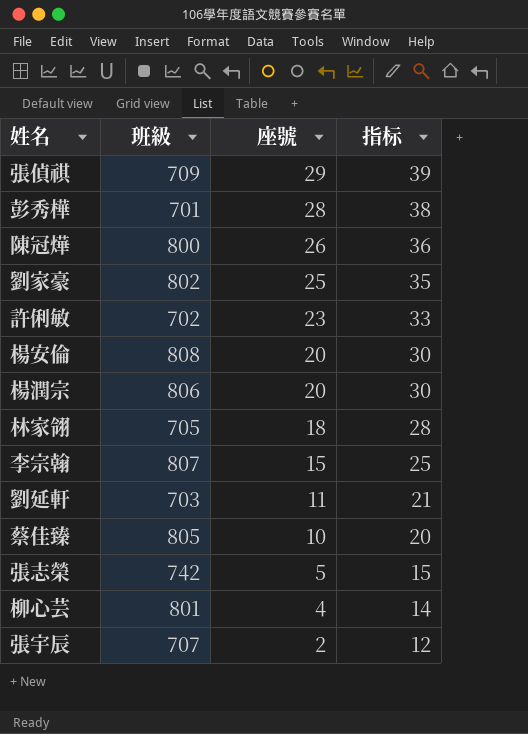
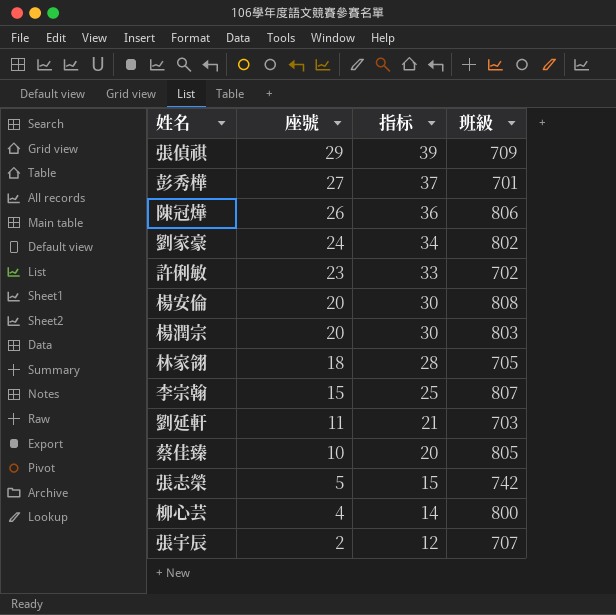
column 班級 | position: 2 -> 4
彭秀樺 | 座號: 28 -> 27
彭秀樺 | 指标: 38 -> 37
陳冠燁 | 班級: 800 -> 806
劉家豪 | 座號: 25 -> 24
劉家豪 | 指标: 35 -> 34
楊潤宗 | 班級: 806 -> 803
柳心芸 | 班級: 801 -> 800

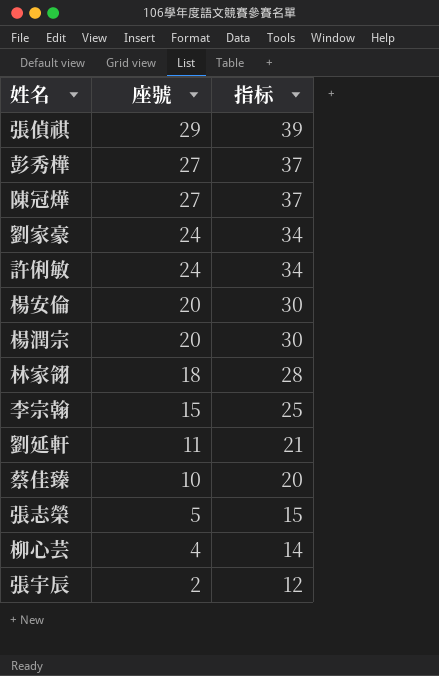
column 班級 | position: 4 -> none
陳冠燁 | 座號: 26 -> 27
陳冠燁 | 指标: 36 -> 37
許俐敏 | 座號: 23 -> 24
許俐敏 | 指标: 33 -> 34

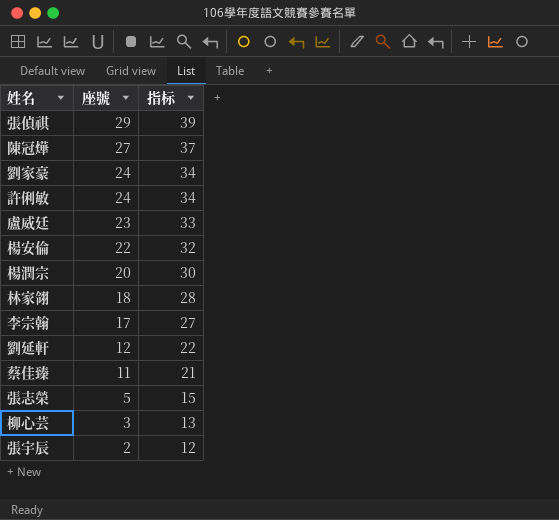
row 彭秀樺: 27 | 37 -> none
row 盧威廷: none -> 23 | 33
楊安倫 | 座號: 20 -> 22
楊安倫 | 指标: 30 -> 32
李宗翰 | 座號: 15 -> 17
李宗翰 | 指标: 25 -> 27
劉延軒 | 座號: 11 -> 12
劉延軒 | 指标: 21 -> 22
蔡佳臻 | 座號: 10 -> 11
蔡佳臻 | 指标: 20 -> 21
柳心芸 | 座號: 4 -> 3
柳心芸 | 指标: 14 -> 13

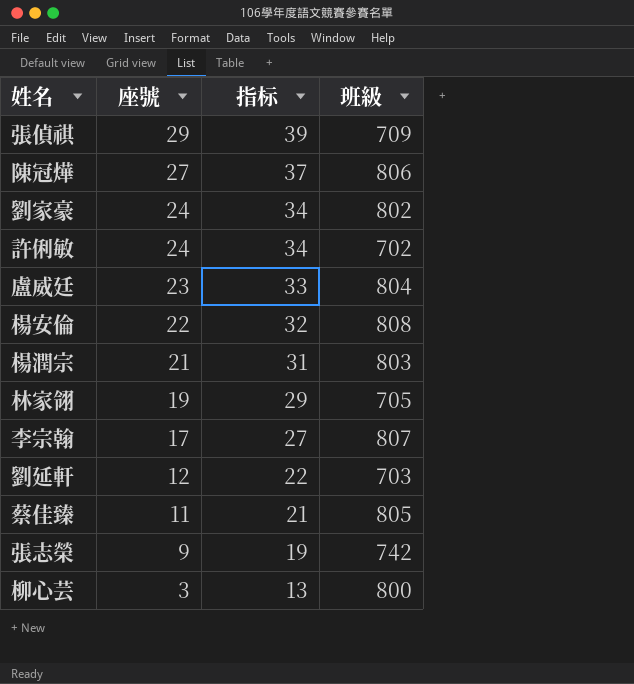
column 班級 | position: none -> 4
row 張宇辰: 2 | 12 -> none
楊潤宗 | 座號: 20 -> 21
楊潤宗 | 指标: 30 -> 31
林家翎 | 座號: 18 -> 19
林家翎 | 指标: 28 -> 29
張志榮 | 座號: 5 -> 9
張志榮 | 指标: 15 -> 19

